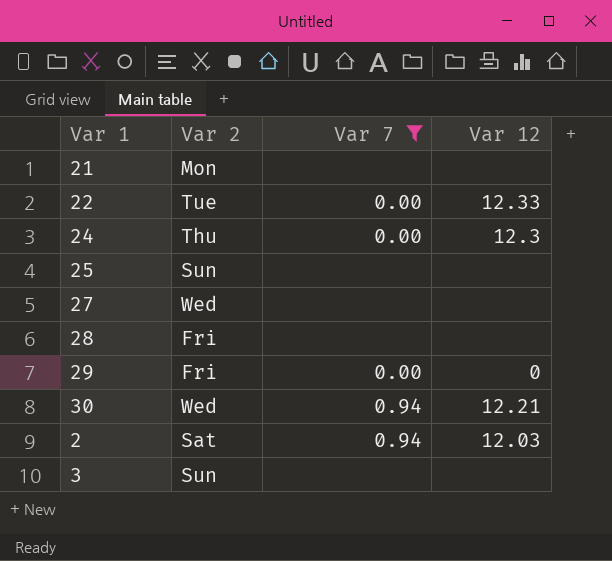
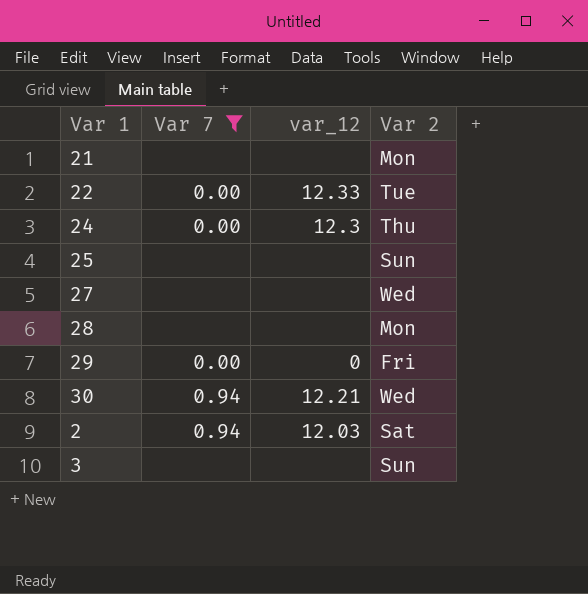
column name: Var 12 -> var_12
column Var 2 | position: 2 -> 4
28 | Var 2: Fri -> Mon

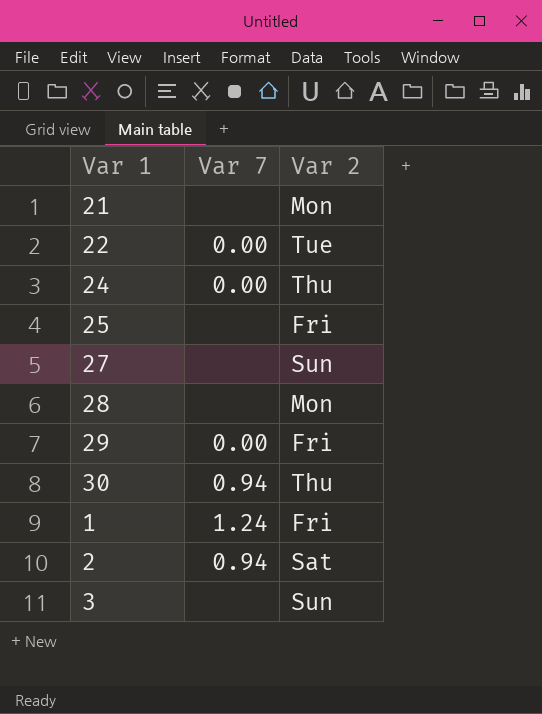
filter: Var 7 != 1.24 -> none
column var_12 | position: 3 -> none
25 | Var 2: Sun -> Fri
27 | Var 2: Wed -> Sun
30 | Var 2: Wed -> Thu

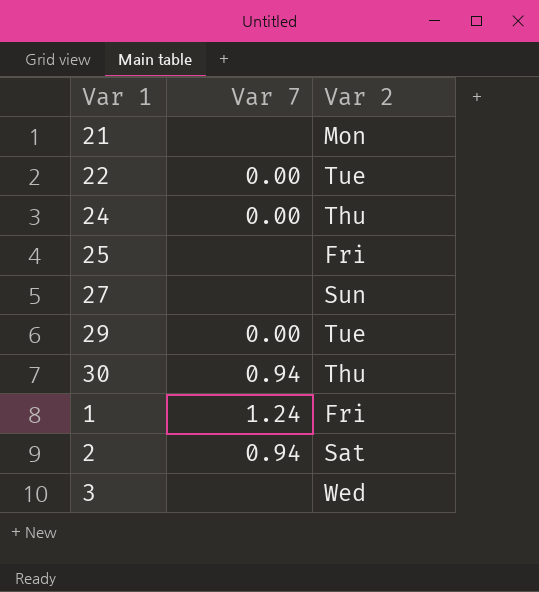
row 28: none | Mon -> none
29 | Var 2: Fri -> Tue
3 | Var 2: Sun -> Wed

